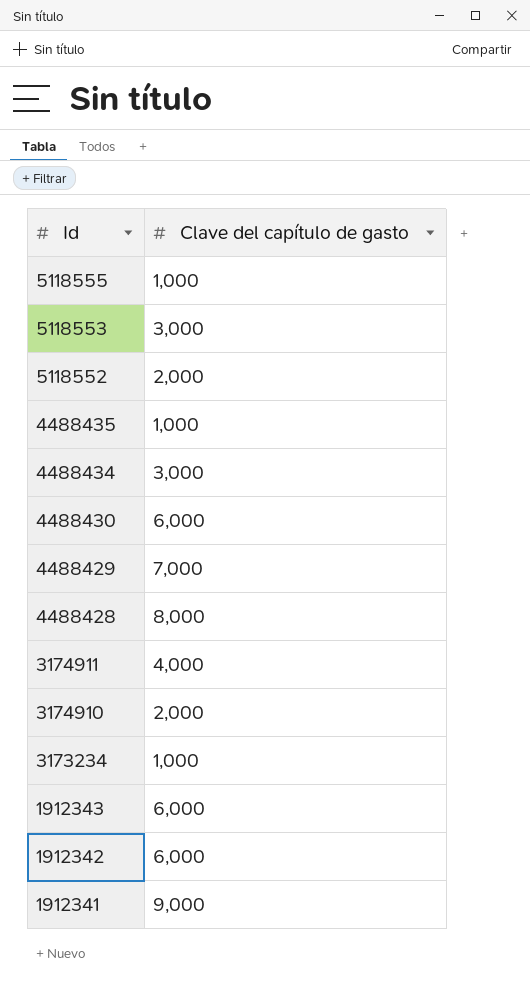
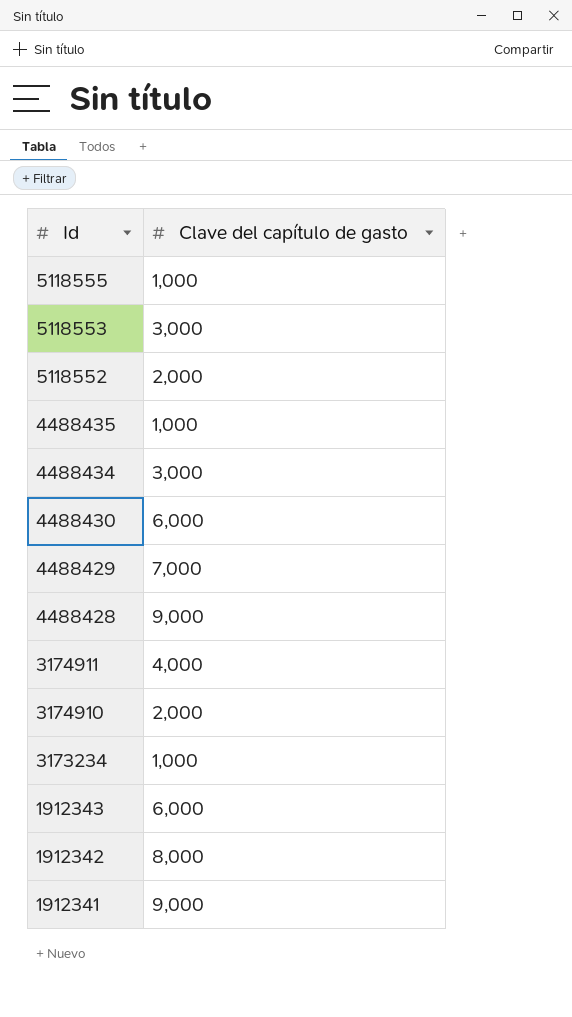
4488428 | Clave del capítulo de gasto: 8,000 -> 9,000
1912342 | Clave del capítulo de gasto: 6,000 -> 8,000

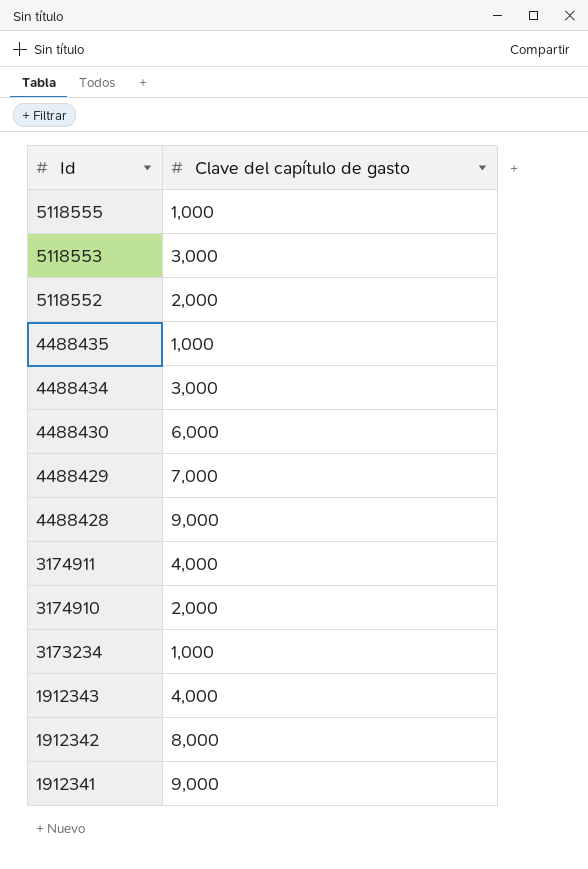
1912343 | Clave del capítulo de gasto: 6,000 -> 4,000

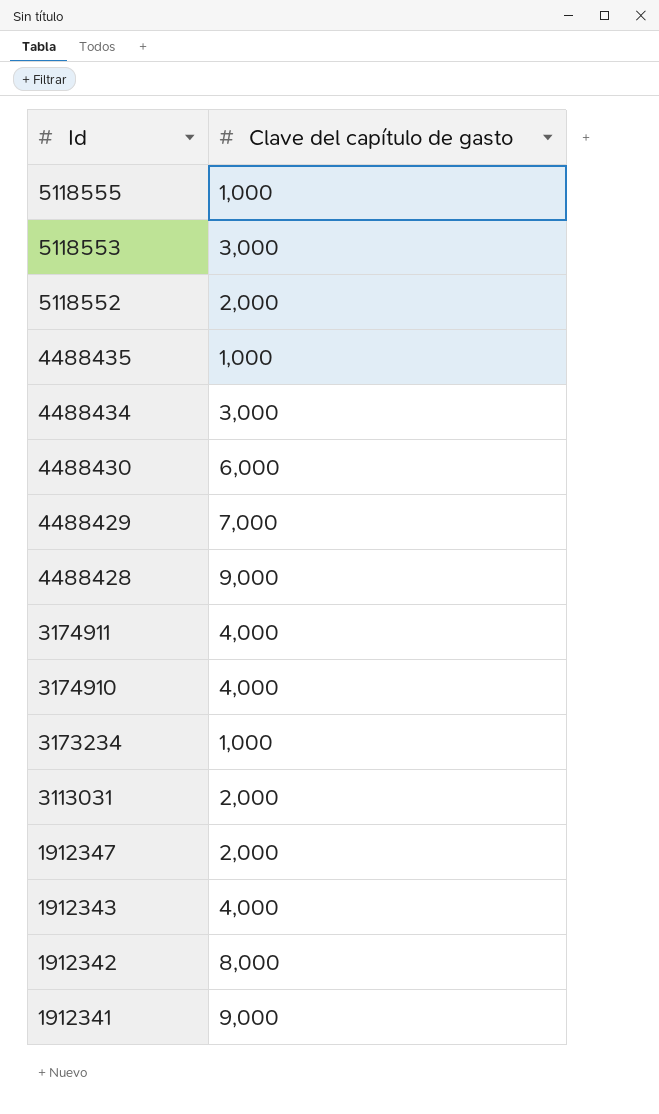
3174910 | Clave del capítulo de gasto: 2,000 -> 4,000
row 3113031: none -> 2,000
row 1912347: none -> 2,000

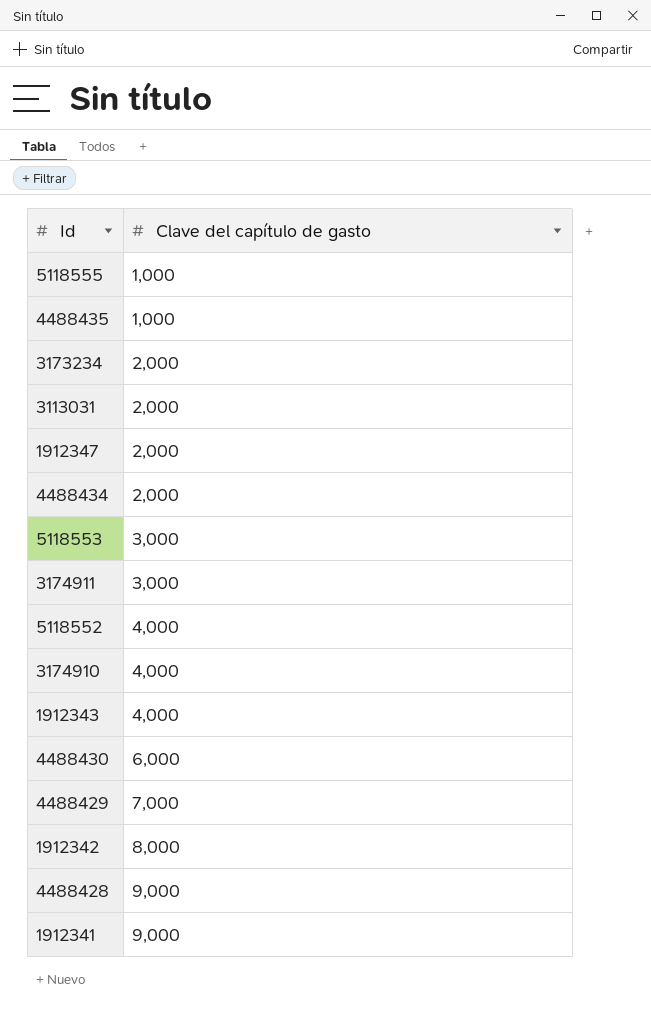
row order: Id descending -> Clave del capítulo de gasto ascending
3173234 | Clave del capítulo de gasto: 1,000 -> 2,000
4488434 | Clave del capítulo de gasto: 3,000 -> 2,000
3174911 | Clave del capítulo de gasto: 4,000 -> 3,000
5118552 | Clave del capítulo de gasto: 2,000 -> 4,000

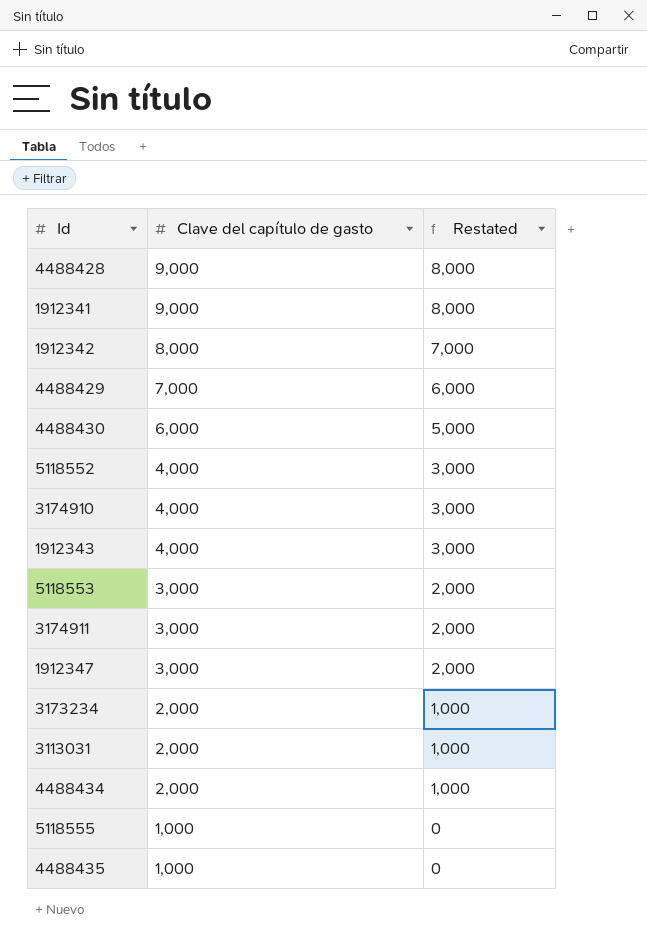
row order: Clave del capítulo de gasto ascending -> Clave del capítulo de gasto descending
column Restated | formula: none -> [Clave del capítulo de gasto] - 1000
1912347 | Clave del capítulo de gasto: 2,000 -> 3,000

